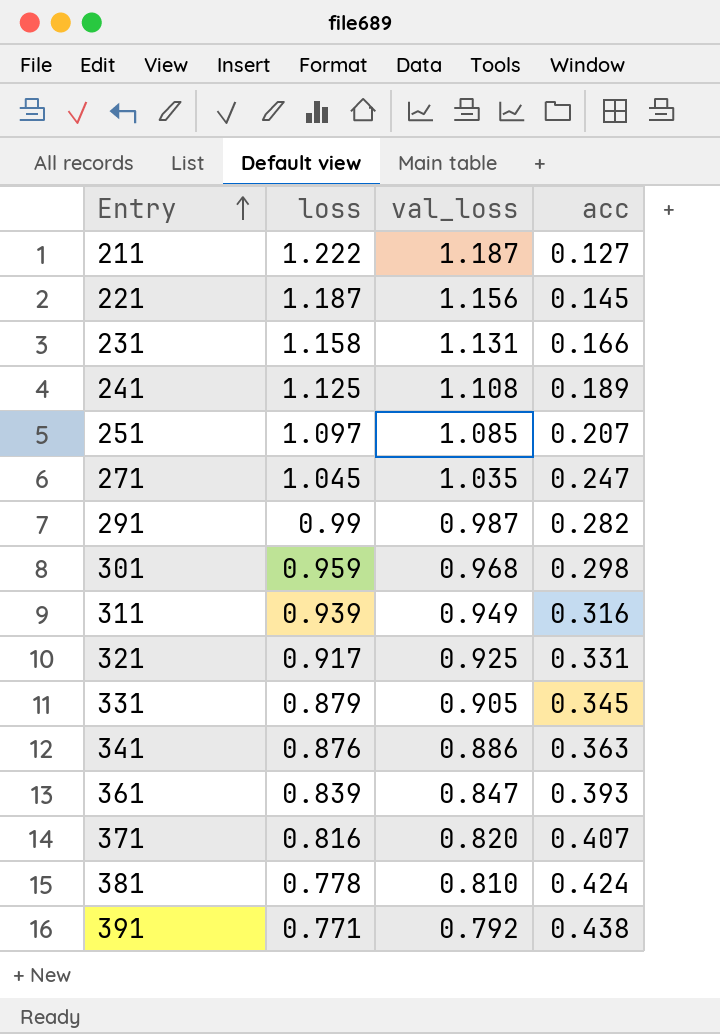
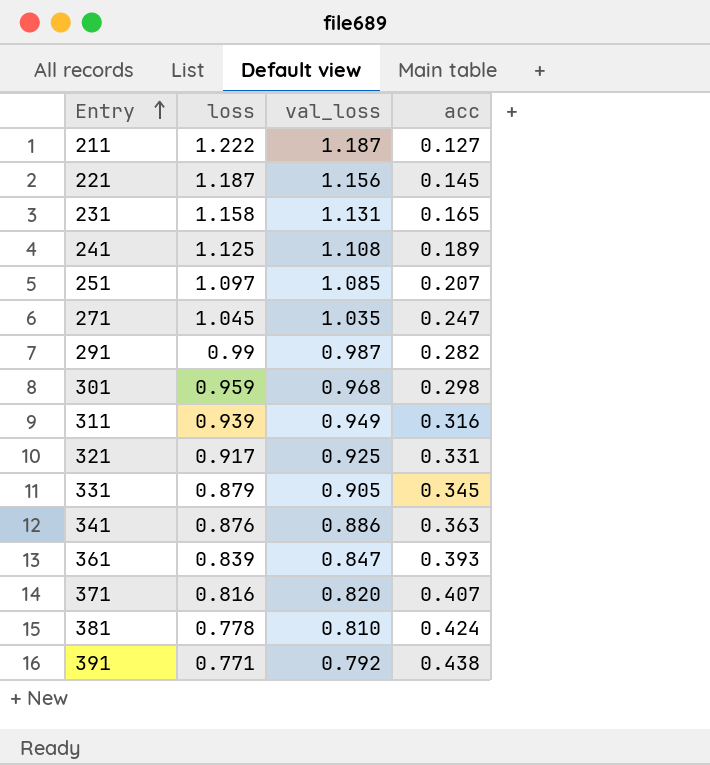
231 | acc: 0.166 -> 0.165

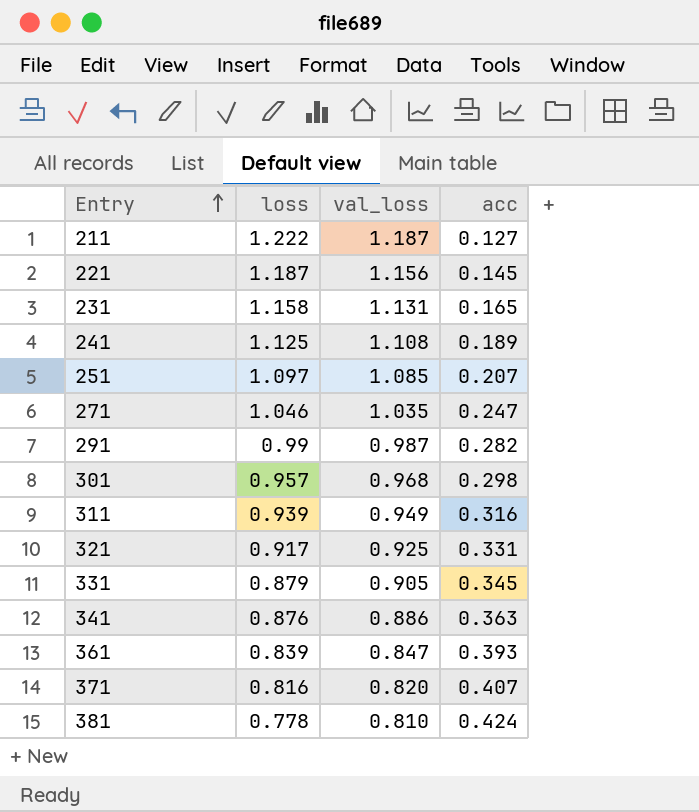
row 391: 0.771 | 0.792 | 0.438 -> none
271 | loss: 1.045 -> 1.046
301 | loss: 0.959 -> 0.957

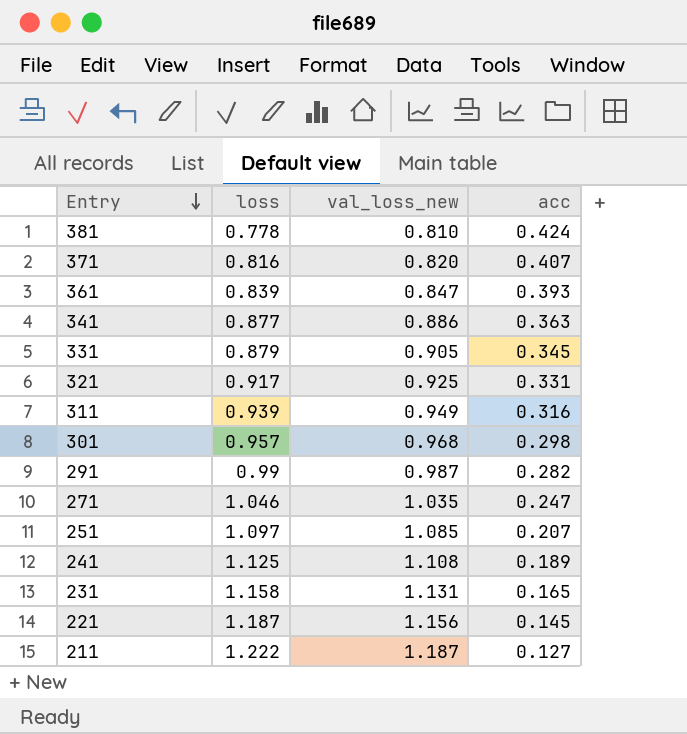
row order: Entry ascending -> Entry descending
column name: val_loss -> val_loss_new
341 | loss: 0.876 -> 0.877

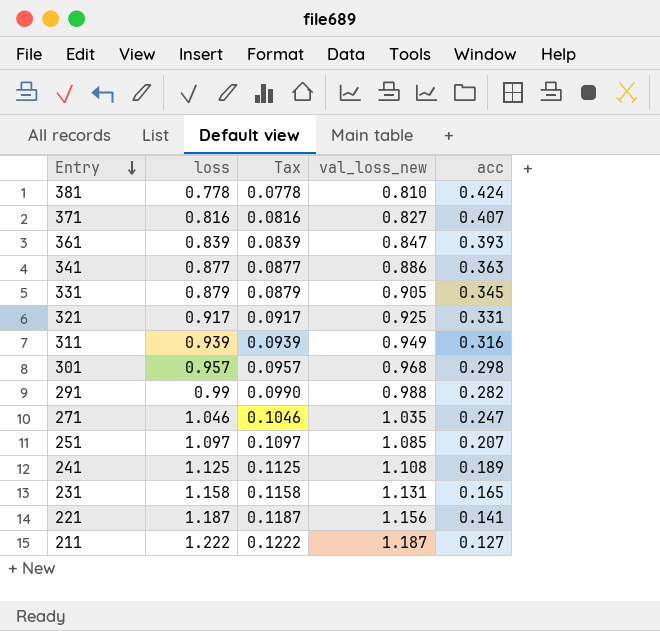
column Tax | formula: none -> [loss] * 0.1
371 | val_loss_new: 0.820 -> 0.827
291 | val_loss_new: 0.987 -> 0.988
221 | acc: 0.145 -> 0.141

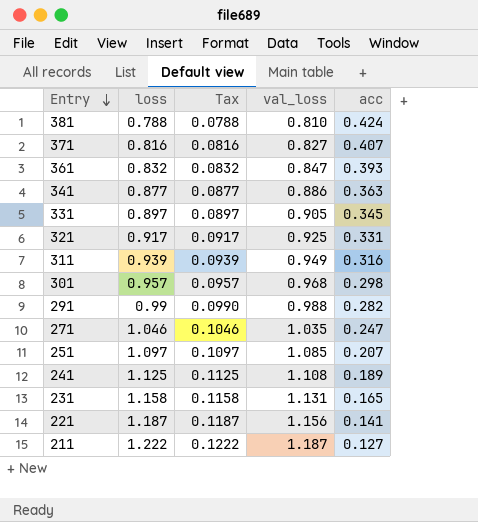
column name: val_loss_new -> val_loss
381 | loss: 0.778 -> 0.788
381 | Tax: 0.0778 -> 0.0788
361 | loss: 0.839 -> 0.832
361 | Tax: 0.0839 -> 0.0832
331 | loss: 0.879 -> 0.897
331 | Tax: 0.0879 -> 0.0897

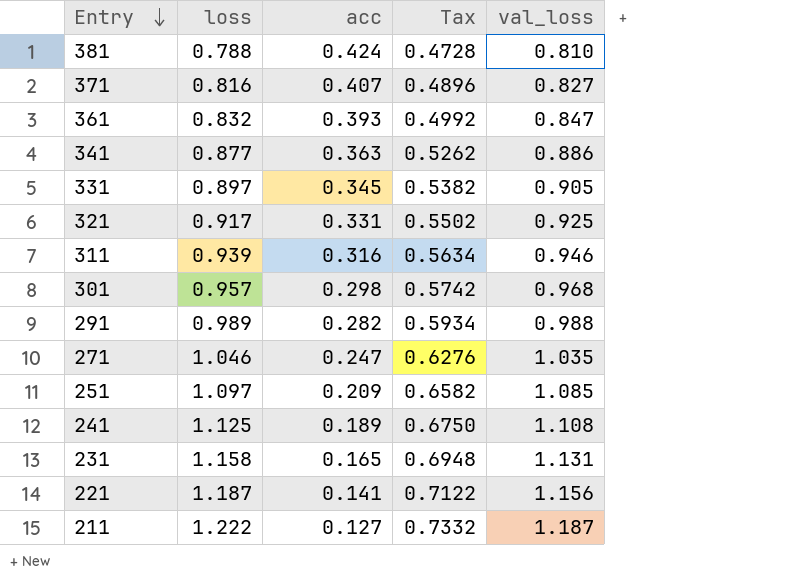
column acc | position: 5 -> 3
column Tax | formula: [loss] * 0.1 -> [loss] * 0.6
311 | val_loss: 0.949 -> 0.946
291 | loss: 0.99 -> 0.989
251 | acc: 0.207 -> 0.209

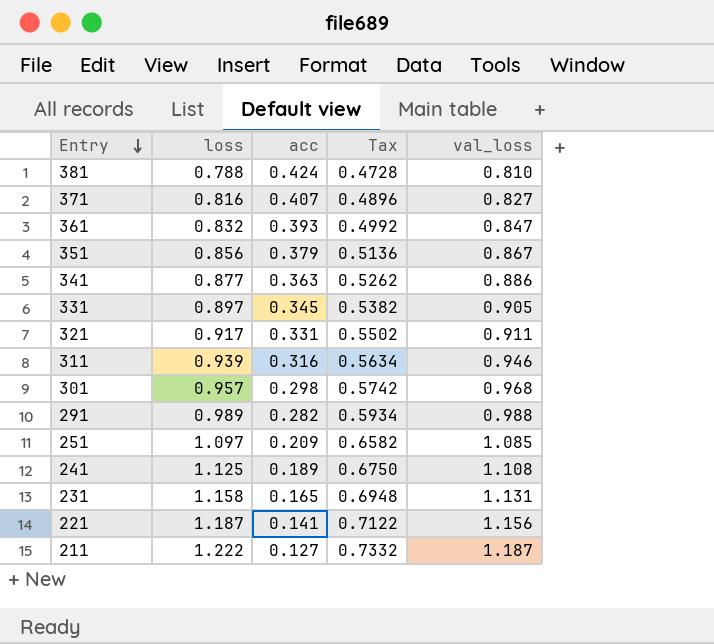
row 271: 1.046 | 0.247 | 0.6276 | 1.035 -> none
row 351: none -> 0.856 | 0.379 | 0.5136 | 0.867
321 | val_loss: 0.925 -> 0.911

